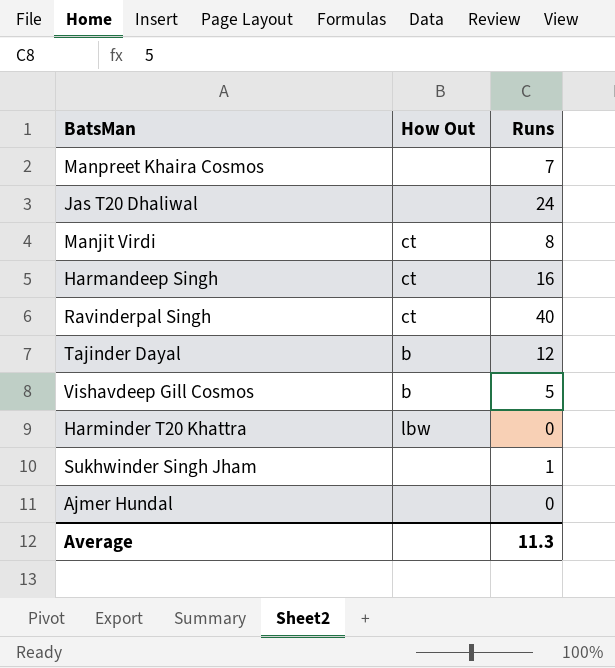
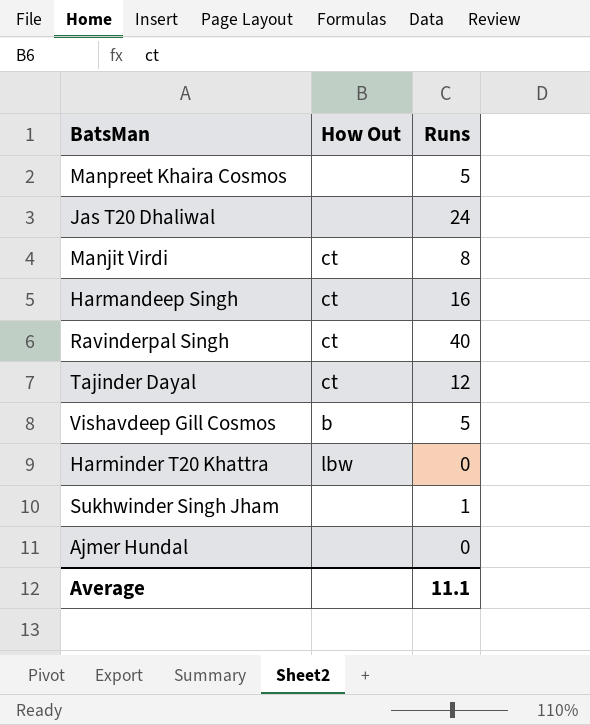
Manpreet Khaira Cosmos | Runs: 7 -> 5
Tajinder Dayal | How Out: b -> ct
Average | Runs: 11.3 -> 11.1

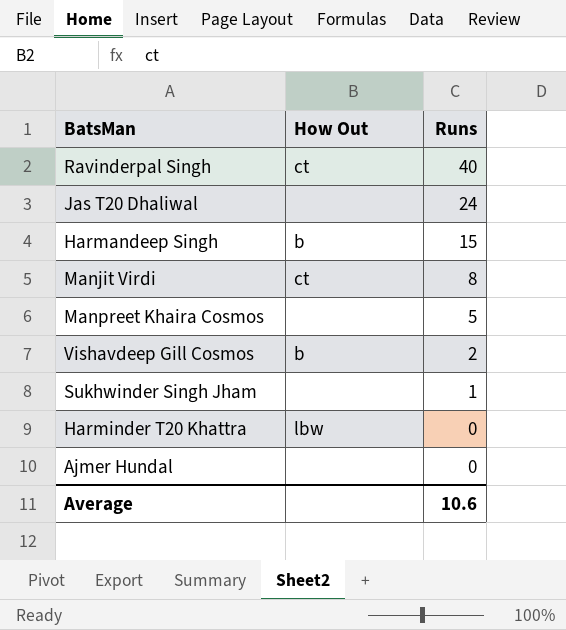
row order: none -> Runs descending
row Tajinder Dayal: ct | 12 -> none
Harmandeep Singh | How Out: ct -> b
Harmandeep Singh | Runs: 16 -> 15
Vishavdeep Gill Cosmos | Runs: 5 -> 2
Average | Runs: 11.1 -> 10.6

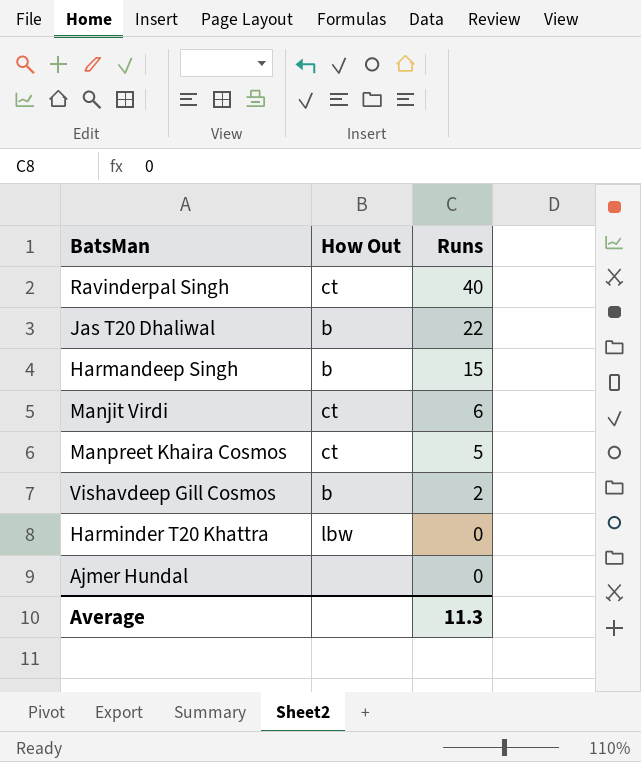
row Sukhwinder Singh Jham: none | 1 -> none
Jas T20 Dhaliwal | How Out: none -> b
Jas T20 Dhaliwal | Runs: 24 -> 22
Manjit Virdi | Runs: 8 -> 6
Manpreet Khaira Cosmos | How Out: none -> ct
Average | Runs: 10.6 -> 11.3

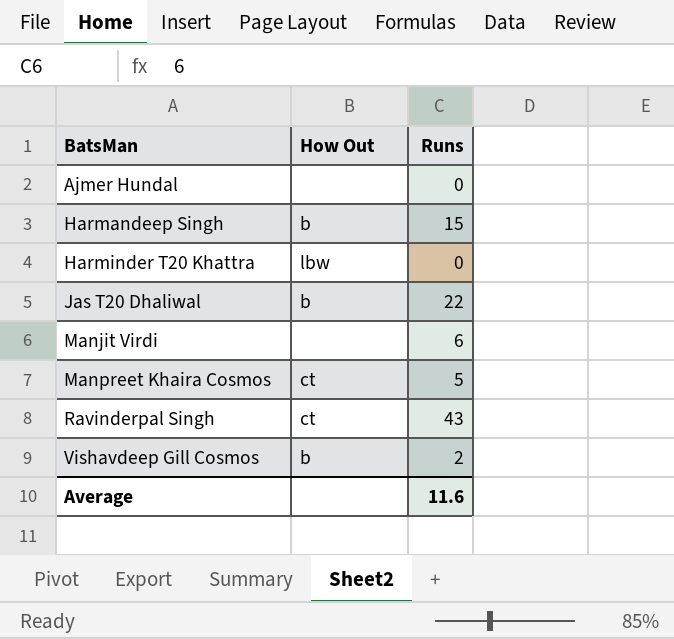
row order: Runs descending -> BatsMan ascending
Manjit Virdi | How Out: ct -> none
Ravinderpal Singh | Runs: 40 -> 43
Average | Runs: 11.3 -> 11.6

